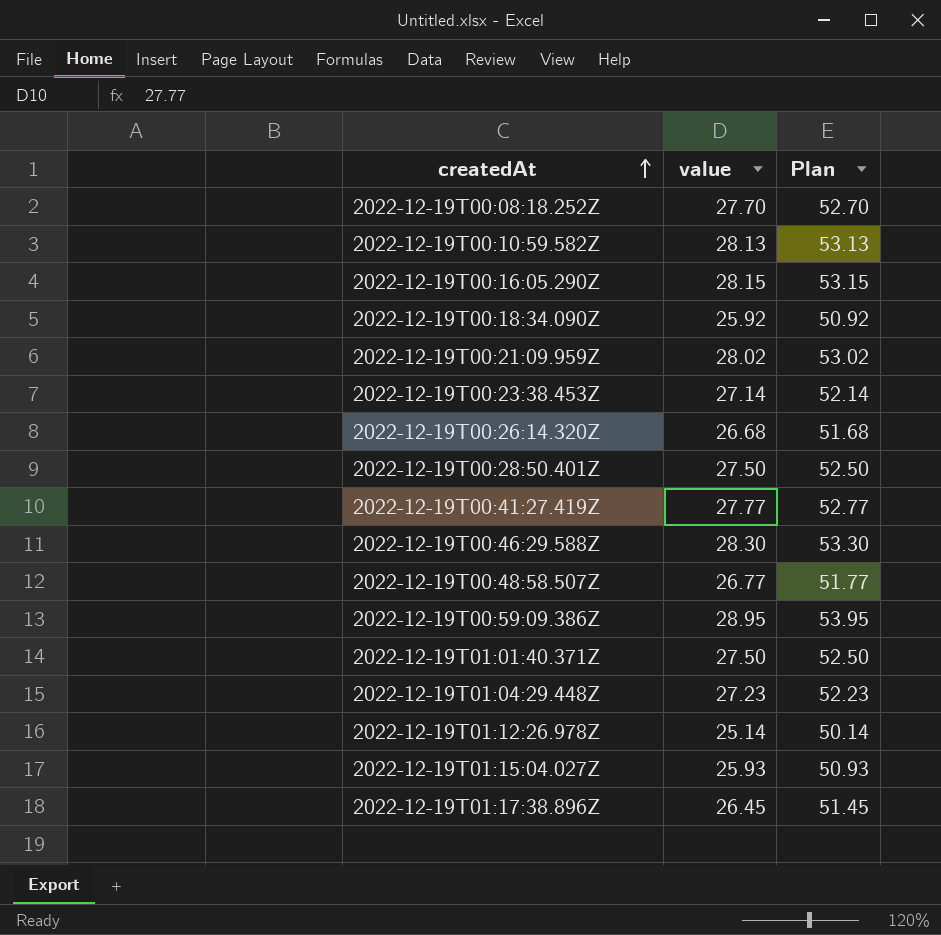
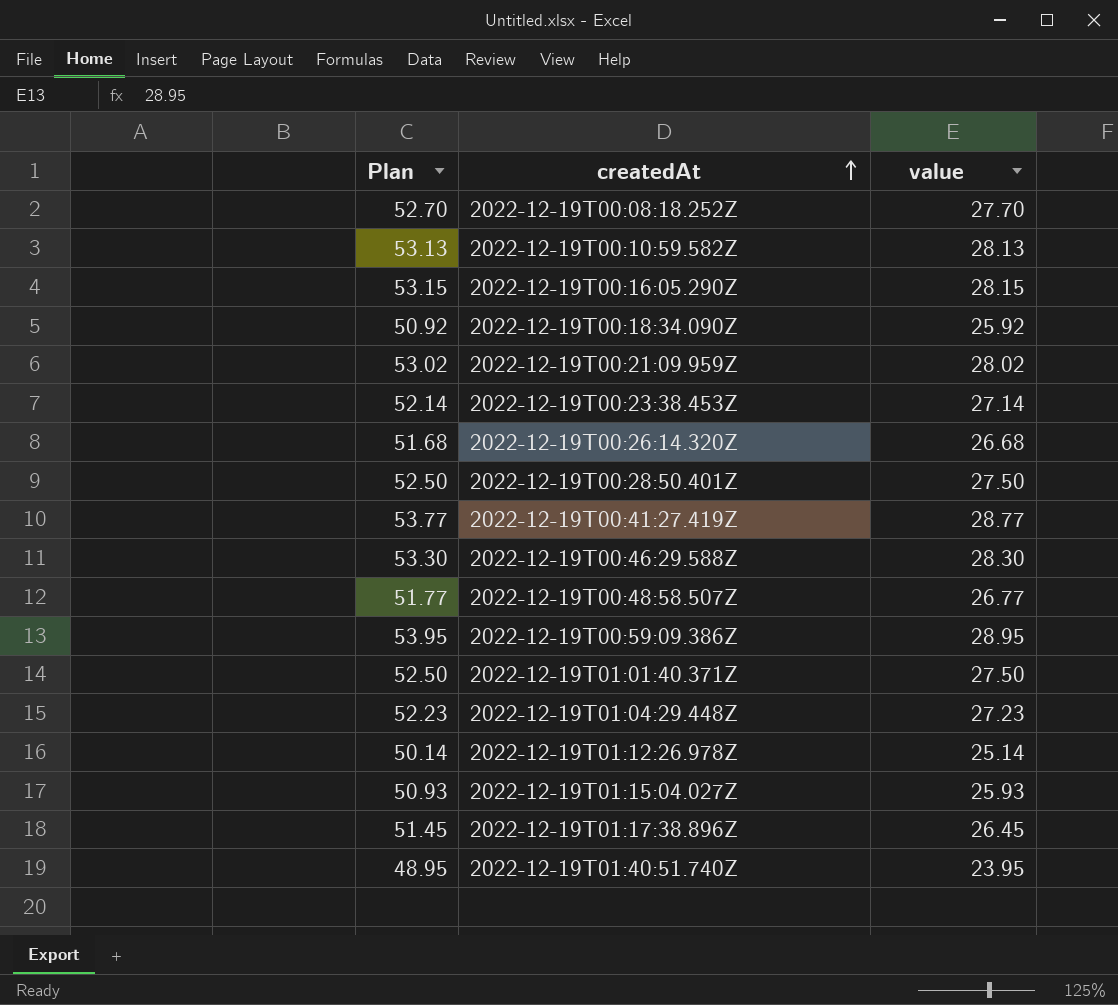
column Plan | position: 3 -> 1
2022-12-19T00:41:27.419Z | Plan: 52.77 -> 53.77
2022-12-19T00:41:27.419Z | value: 27.77 -> 28.77
row 2022-12-19T01:40:51.740Z: none -> 48.95 | 23.95

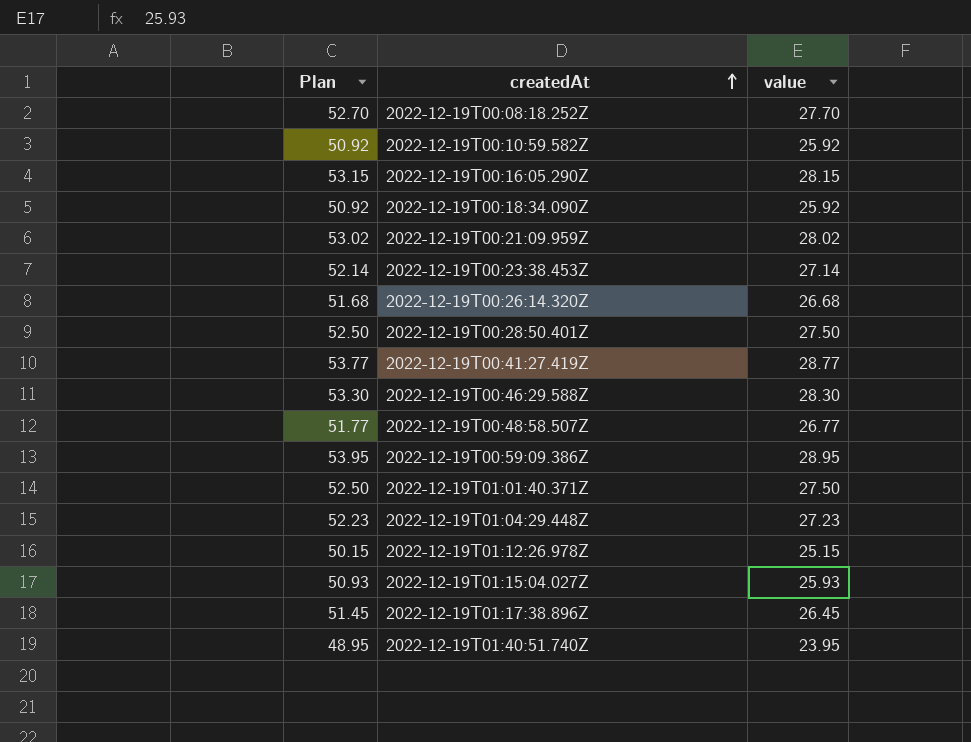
2022-12-19T00:10:59.582Z | Plan: 53.13 -> 50.92
2022-12-19T00:10:59.582Z | value: 28.13 -> 25.92
2022-12-19T01:12:26.978Z | Plan: 50.14 -> 50.15
2022-12-19T01:12:26.978Z | value: 25.14 -> 25.15

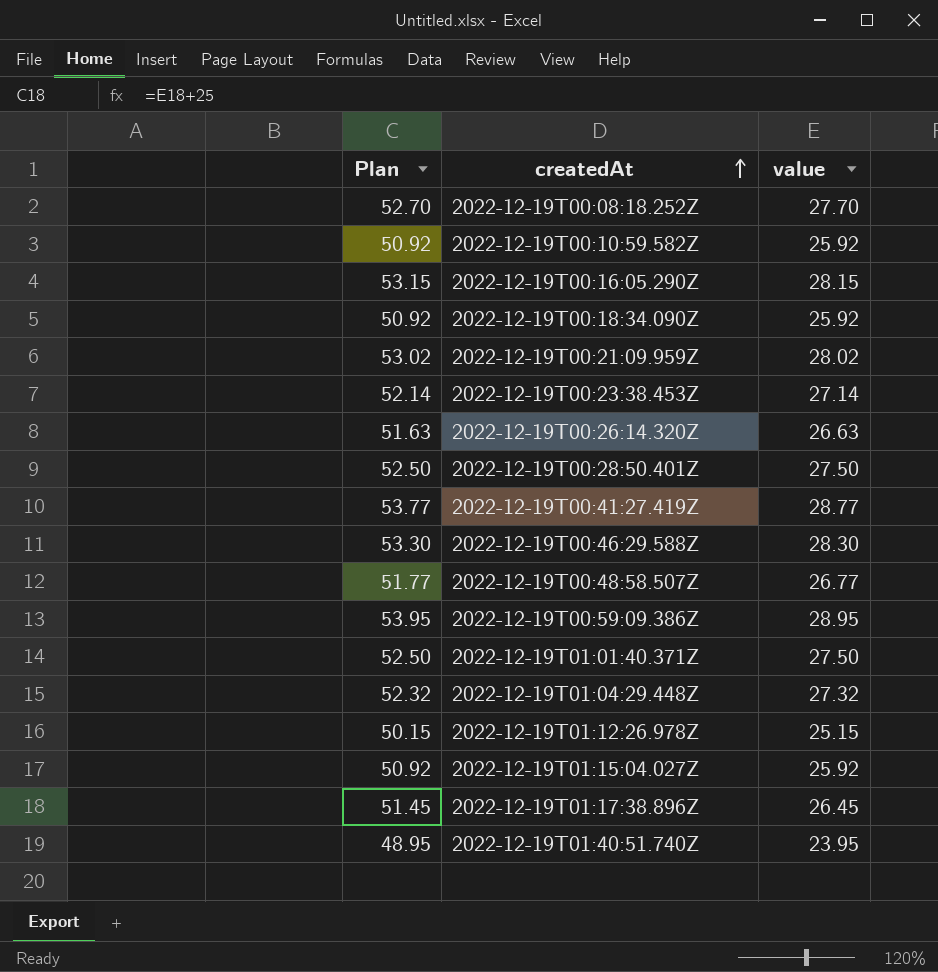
2022-12-19T00:26:14.320Z | Plan: 51.68 -> 51.63
2022-12-19T00:26:14.320Z | value: 26.68 -> 26.63
2022-12-19T01:04:29.448Z | Plan: 52.23 -> 52.32
2022-12-19T01:04:29.448Z | value: 27.23 -> 27.32
2022-12-19T01:15:04.027Z | Plan: 50.93 -> 50.92
2022-12-19T01:15:04.027Z | value: 25.93 -> 25.92

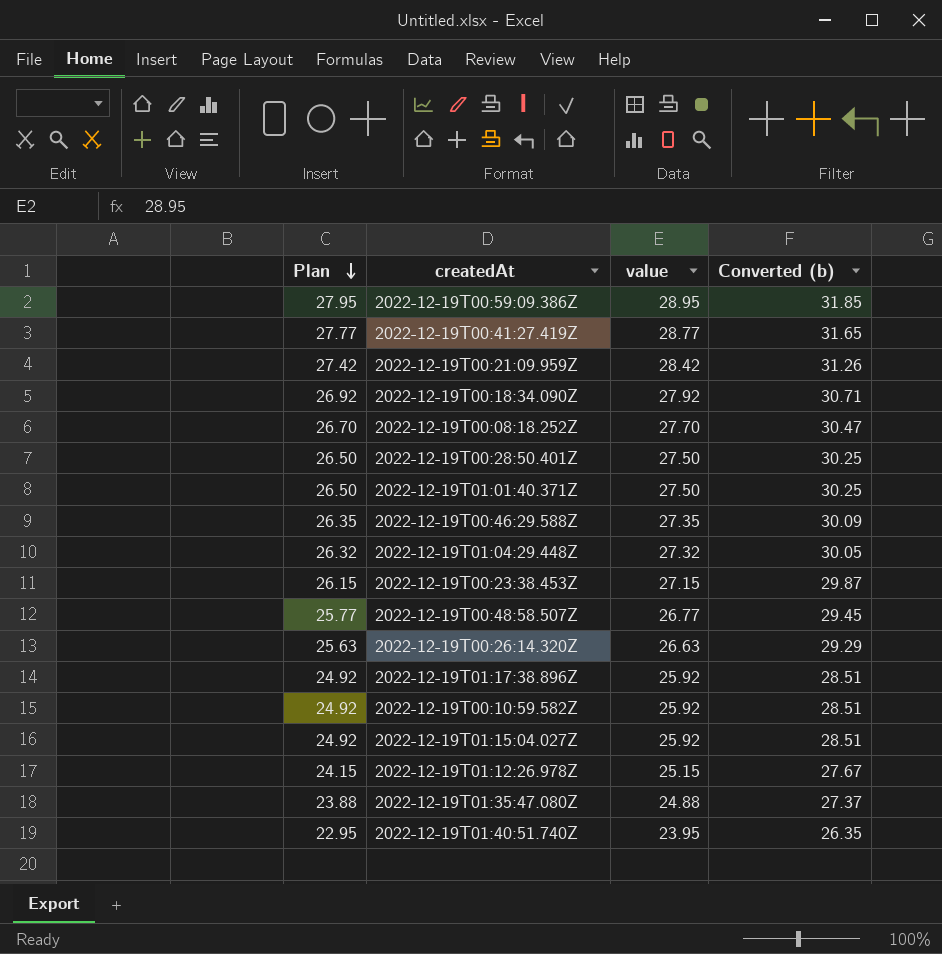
row order: createdAt ascending -> Plan descending
column Plan | formula: [value] + 25 -> [value] - 1
column Converted (b) | formula: none -> [value] * 1.1
row 2022-12-19T00:16:05.290Z: 53.15 | 28.15 -> none
2022-12-19T00:21:09.959Z | value: 28.02 -> 28.42
2022-12-19T00:18:34.090Z | value: 25.92 -> 27.92
2022-12-19T00:46:29.588Z | value: 28.30 -> 27.35
2022-12-19T00:23:38.453Z | value: 27.14 -> 27.15
2022-12-19T01:17:38.896Z | value: 26.45 -> 25.92
row 2022-12-19T01:35:47.080Z: none -> 23.88 | 24.88 | 27.37

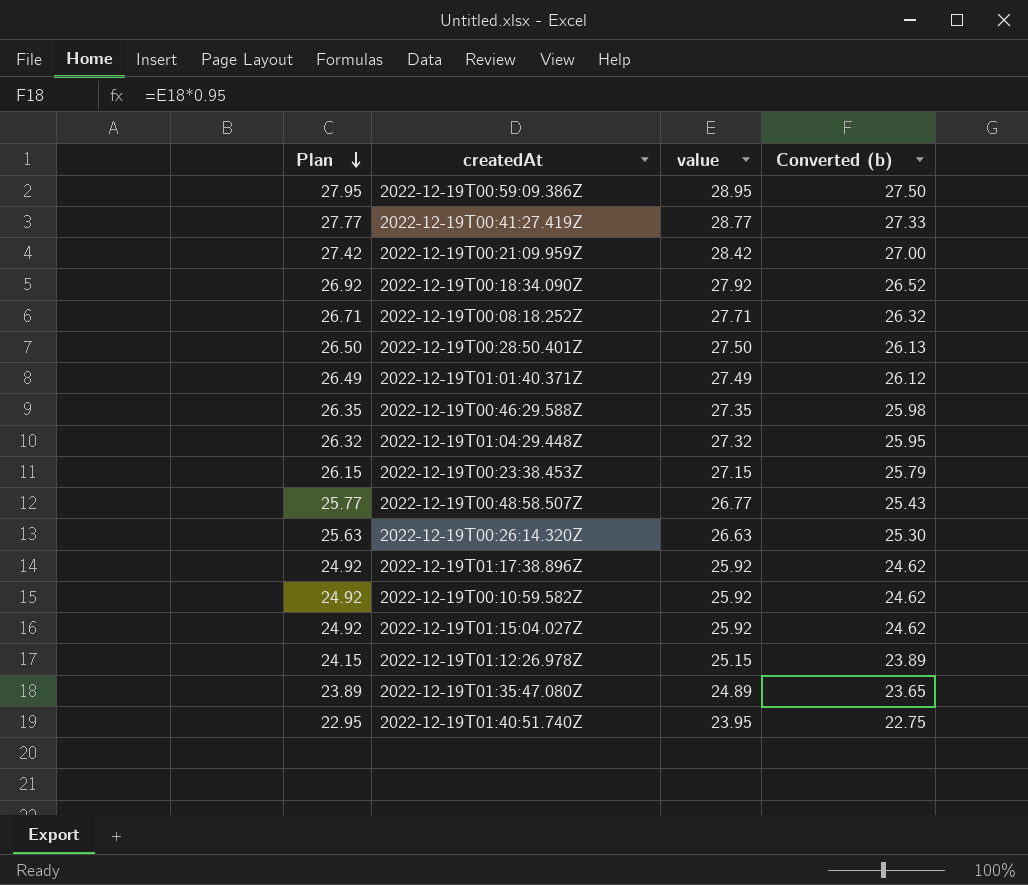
column Converted (b) | formula: [value] * 1.1 -> [value] * 0.95
2022-12-19T00:08:18.252Z | Plan: 26.70 -> 26.71
2022-12-19T00:08:18.252Z | value: 27.70 -> 27.71
2022-12-19T01:01:40.371Z | Plan: 26.50 -> 26.49
2022-12-19T01:01:40.371Z | value: 27.50 -> 27.49
2022-12-19T01:35:47.080Z | Plan: 23.88 -> 23.89
2022-12-19T01:35:47.080Z | value: 24.88 -> 24.89

